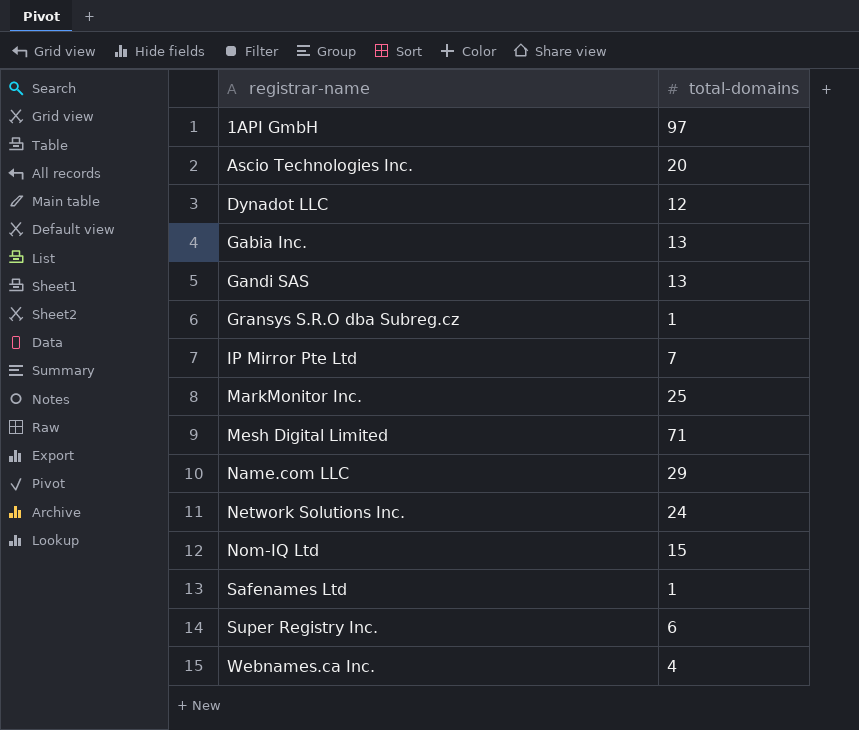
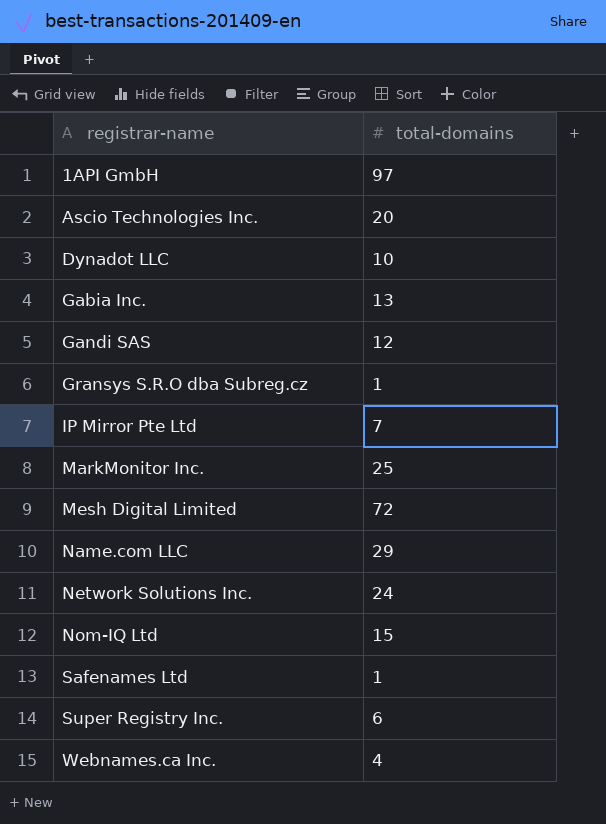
Dynadot LLC | total-domains: 12 -> 10
Gandi SAS | total-domains: 13 -> 12
Mesh Digital Limited | total-domains: 71 -> 72

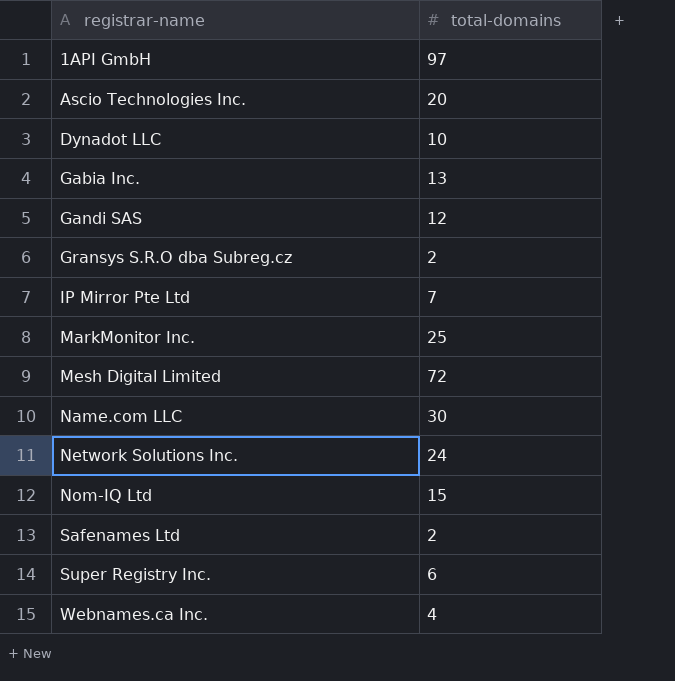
Gransys S.R.O dba Subreg.cz | total-domains: 1 -> 2
Name.com LLC | total-domains: 29 -> 30
Safenames Ltd | total-domains: 1 -> 2

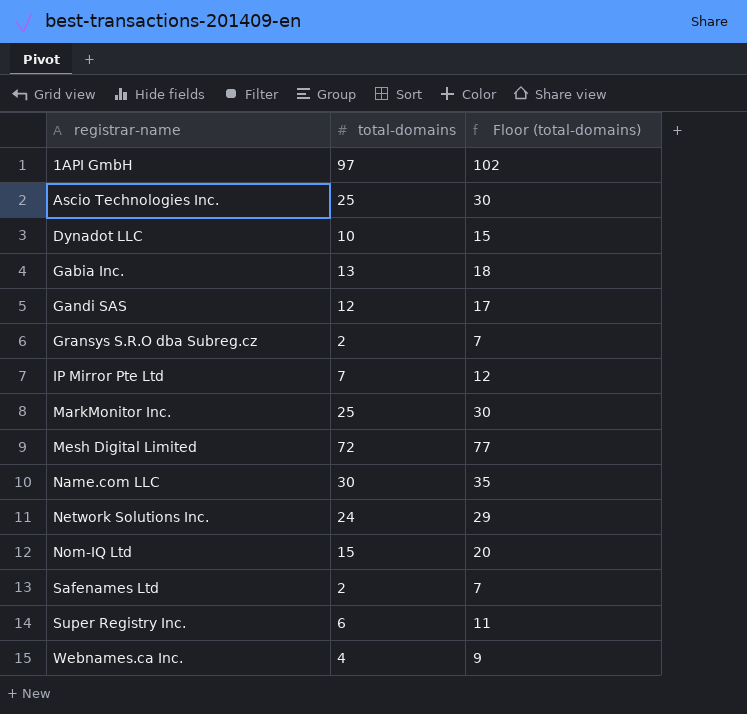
column Floor (total-domains) | formula: none -> [total-domains] + 5
Ascio Technologies Inc. | total-domains: 20 -> 25

